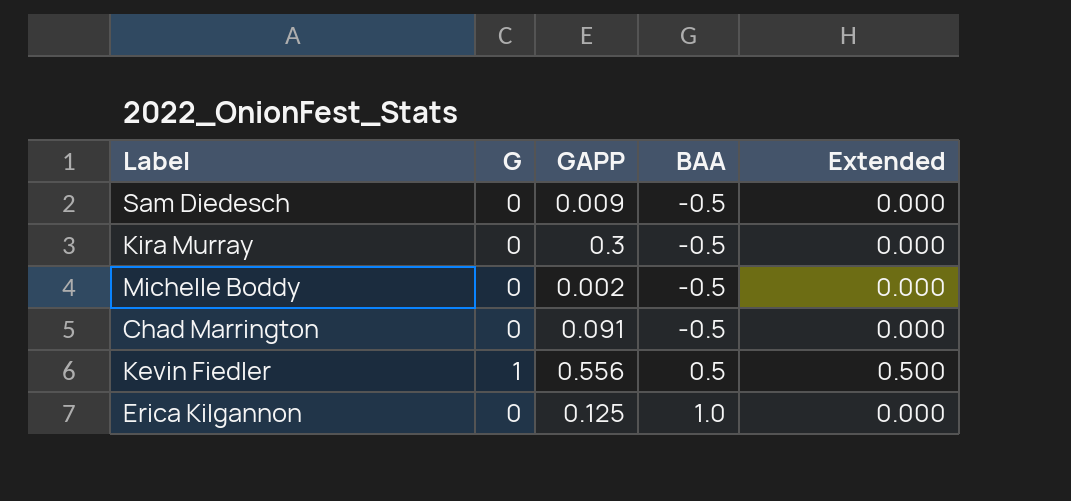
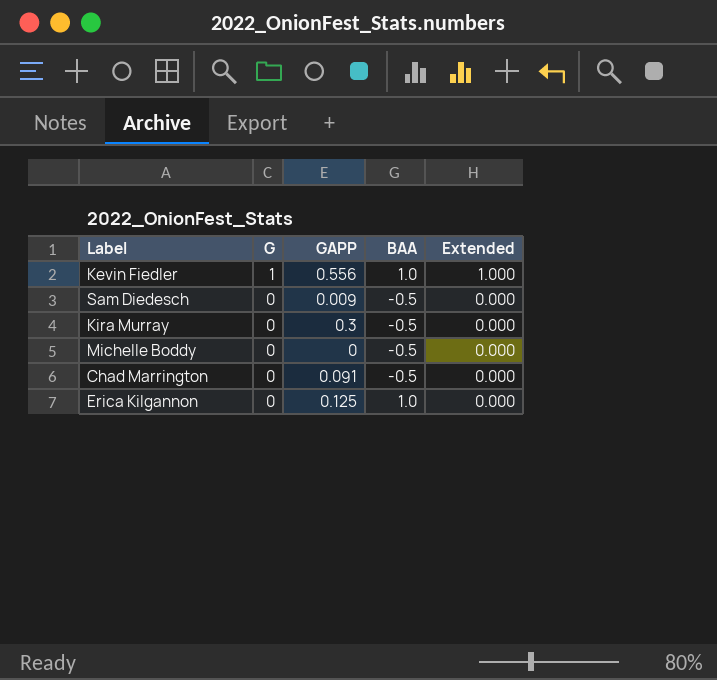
row order: BAA ascending -> G descending
Kevin Fiedler | BAA: 0.5 -> 1.0
Kevin Fiedler | Extended: 0.500 -> 1.000
Michelle Boddy | GAPP: 0.002 -> 0

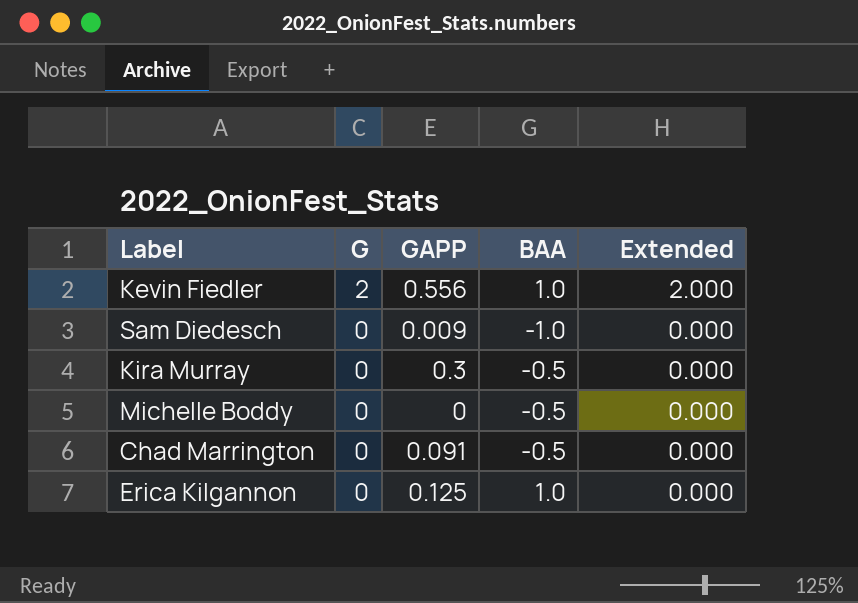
Kevin Fiedler | G: 1 -> 2
Kevin Fiedler | Extended: 1.000 -> 2.000
Sam Diedesch | BAA: -0.5 -> -1.0

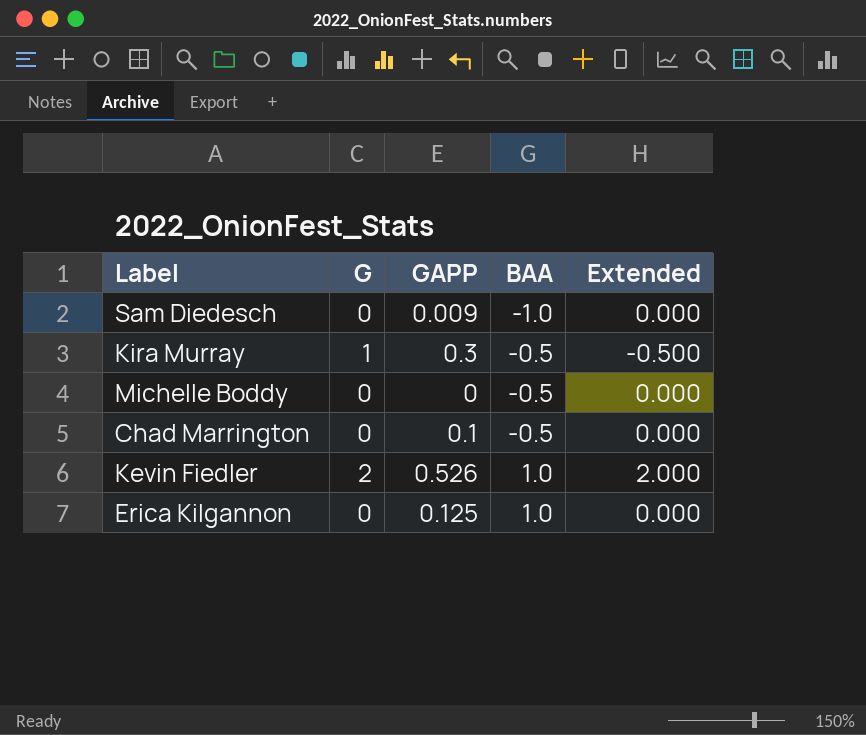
row order: G descending -> BAA ascending
Kira Murray | G: 0 -> 1
Kira Murray | Extended: 0.000 -> -0.500
Chad Marrington | GAPP: 0.091 -> 0.1
Kevin Fiedler | GAPP: 0.556 -> 0.526

